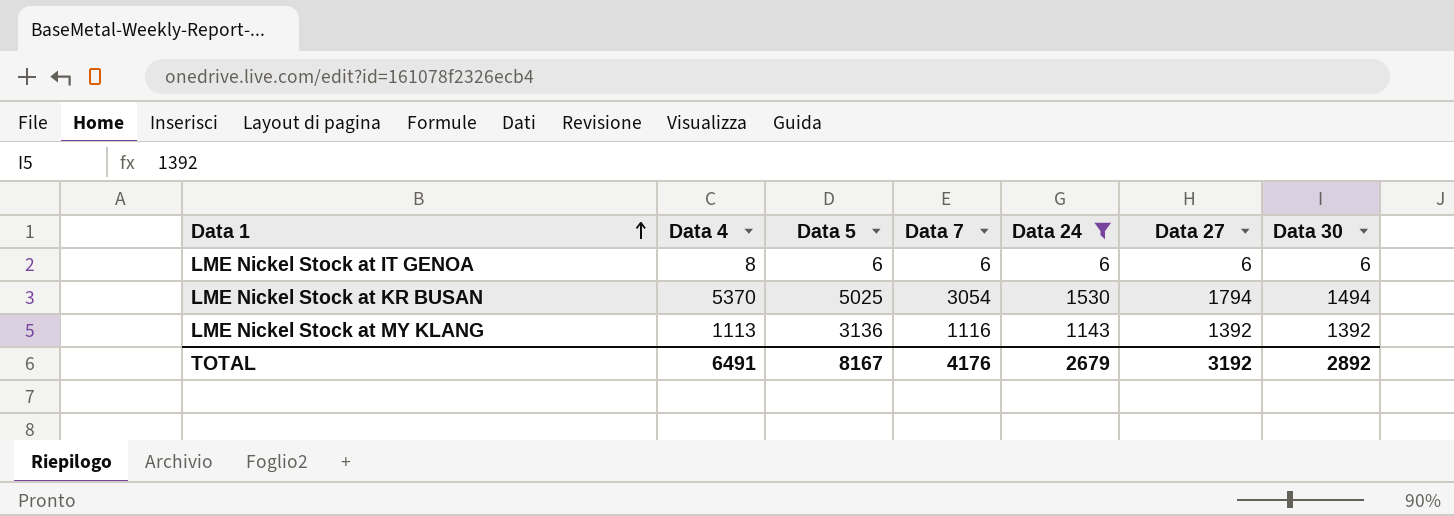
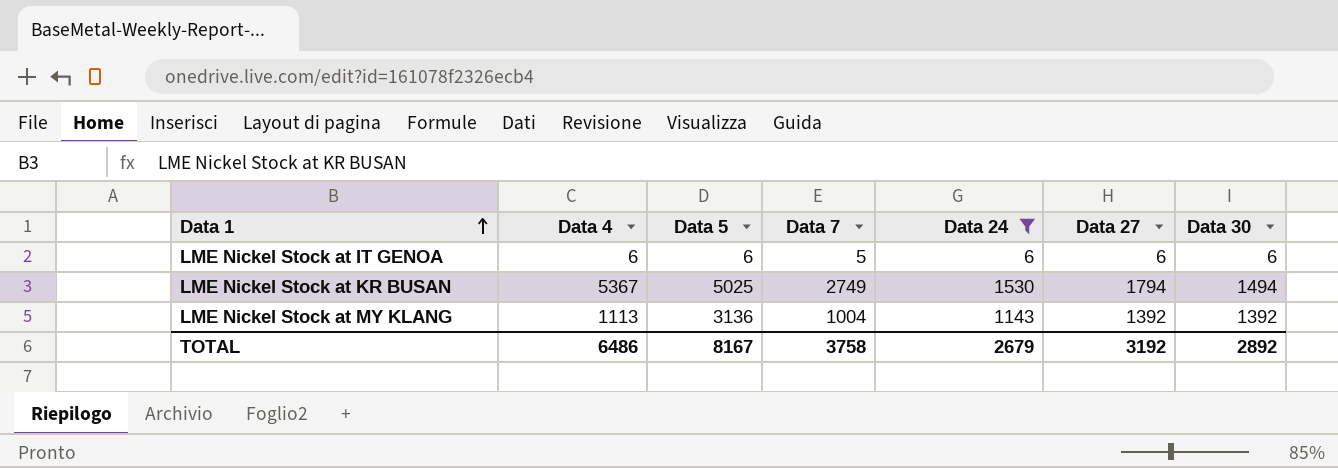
LME Nickel Stock at IT GENOA | Data 4: 8 -> 6
LME Nickel Stock at IT GENOA | Data 7: 6 -> 5
LME Nickel Stock at KR BUSAN | Data 4: 5370 -> 5367
LME Nickel Stock at KR BUSAN | Data 7: 3054 -> 2749
LME Nickel Stock at MY KLANG | Data 7: 1116 -> 1004
TOTAL | Data 4: 6491 -> 6486
TOTAL | Data 7: 4176 -> 3758

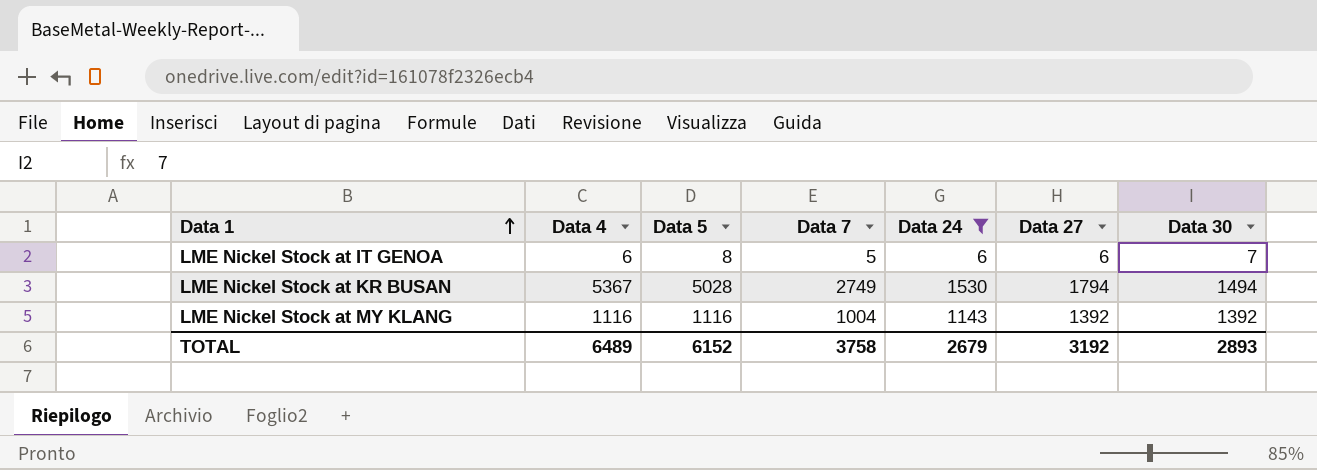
LME Nickel Stock at IT GENOA | Data 5: 6 -> 8
LME Nickel Stock at IT GENOA | Data 30: 6 -> 7
LME Nickel Stock at KR BUSAN | Data 5: 5025 -> 5028
LME Nickel Stock at MY KLANG | Data 4: 1113 -> 1116
LME Nickel Stock at MY KLANG | Data 5: 3136 -> 1116
TOTAL | Data 4: 6486 -> 6489
TOTAL | Data 5: 8167 -> 6152
TOTAL | Data 30: 2892 -> 2893

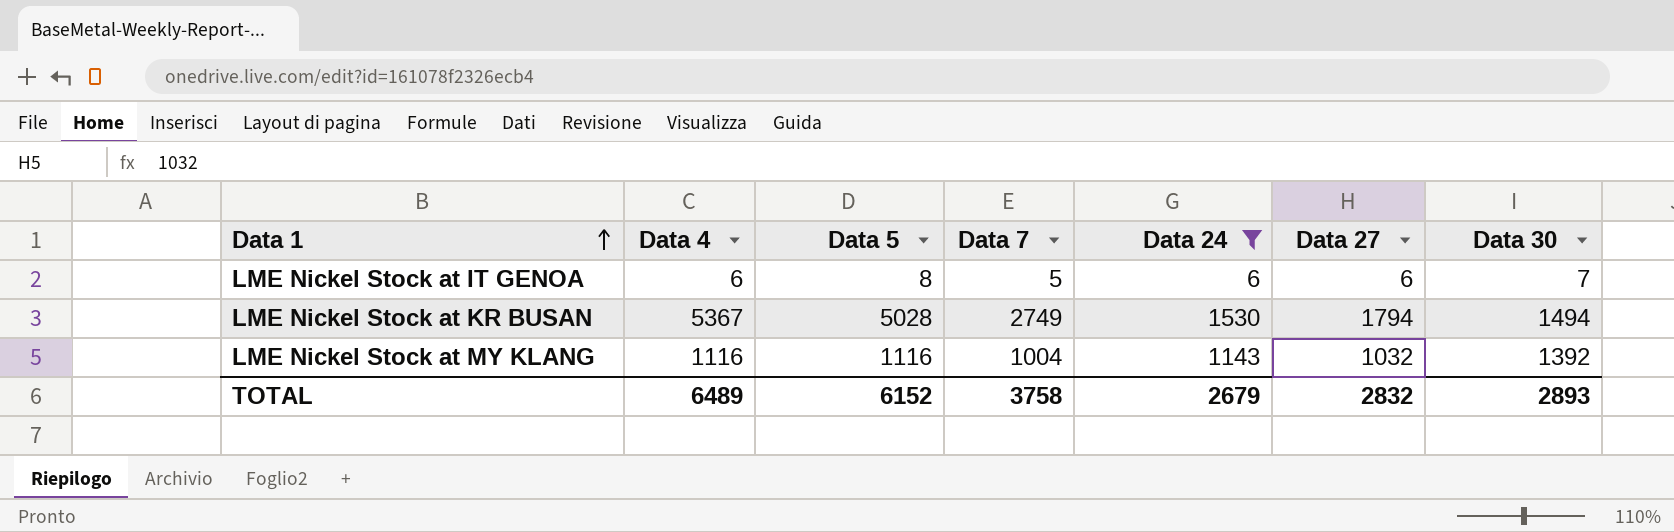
LME Nickel Stock at MY KLANG | Data 27: 1392 -> 1032
TOTAL | Data 27: 3192 -> 2832

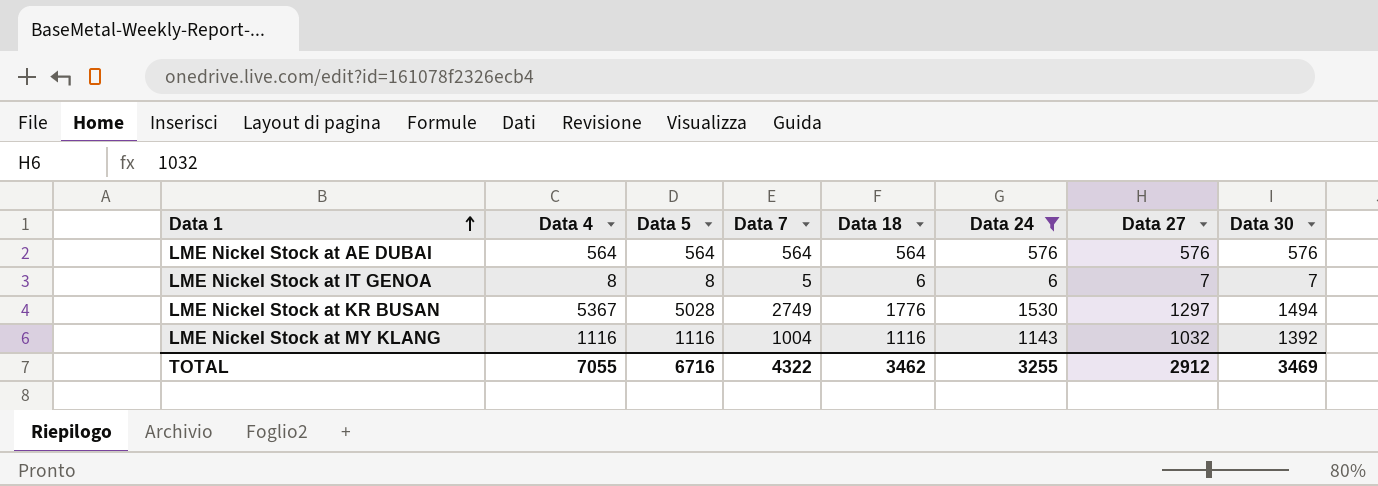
column Data 18 | position: none -> 5
row LME Nickel Stock at AE DUBAI: none -> 564 | 564 | 564 | 564 | 576 | 576 | 576
LME Nickel Stock at IT GENOA | Data 4: 6 -> 8
LME Nickel Stock at IT GENOA | Data 27: 6 -> 7
LME Nickel Stock at KR BUSAN | Data 27: 1794 -> 1297
TOTAL | Data 4: 6489 -> 7055
TOTAL | Data 5: 6152 -> 6716
TOTAL | Data 7: 3758 -> 4322
TOTAL | Data 24: 2679 -> 3255
TOTAL | Data 27: 2832 -> 2912
TOTAL | Data 30: 2893 -> 3469

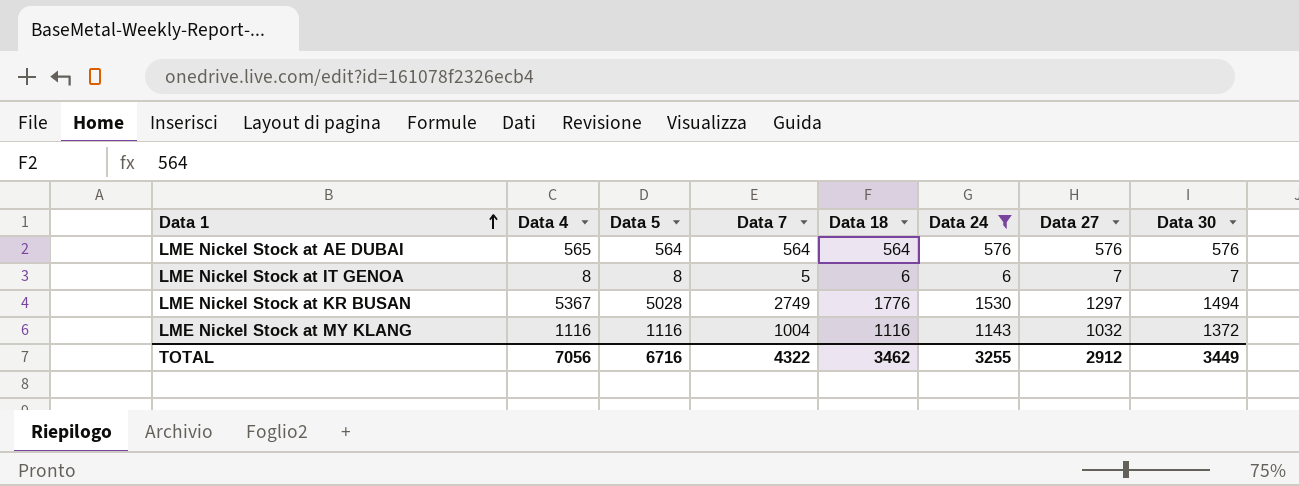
LME Nickel Stock at AE DUBAI | Data 4: 564 -> 565
LME Nickel Stock at MY KLANG | Data 30: 1392 -> 1372
TOTAL | Data 4: 7055 -> 7056
TOTAL | Data 30: 3469 -> 3449

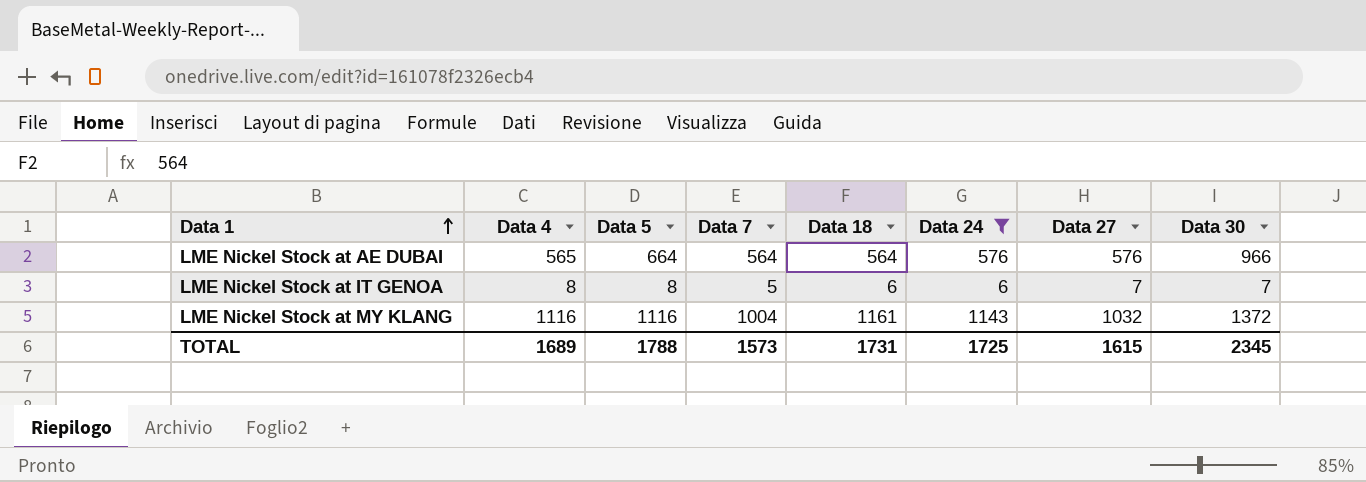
row LME Nickel Stock at KR BUSAN: 5367 | 5028 | 2749 | 1776 | 1530 | 1297 | 1494 -> none
LME Nickel Stock at AE DUBAI | Data 5: 564 -> 664
LME Nickel Stock at AE DUBAI | Data 30: 576 -> 966
LME Nickel Stock at MY KLANG | Data 18: 1116 -> 1161
TOTAL | Data 4: 7056 -> 1689
TOTAL | Data 5: 6716 -> 1788
TOTAL | Data 7: 4322 -> 1573
TOTAL | Data 18: 3462 -> 1731
TOTAL | Data 24: 3255 -> 1725
TOTAL | Data 27: 2912 -> 1615
TOTAL | Data 30: 3449 -> 2345

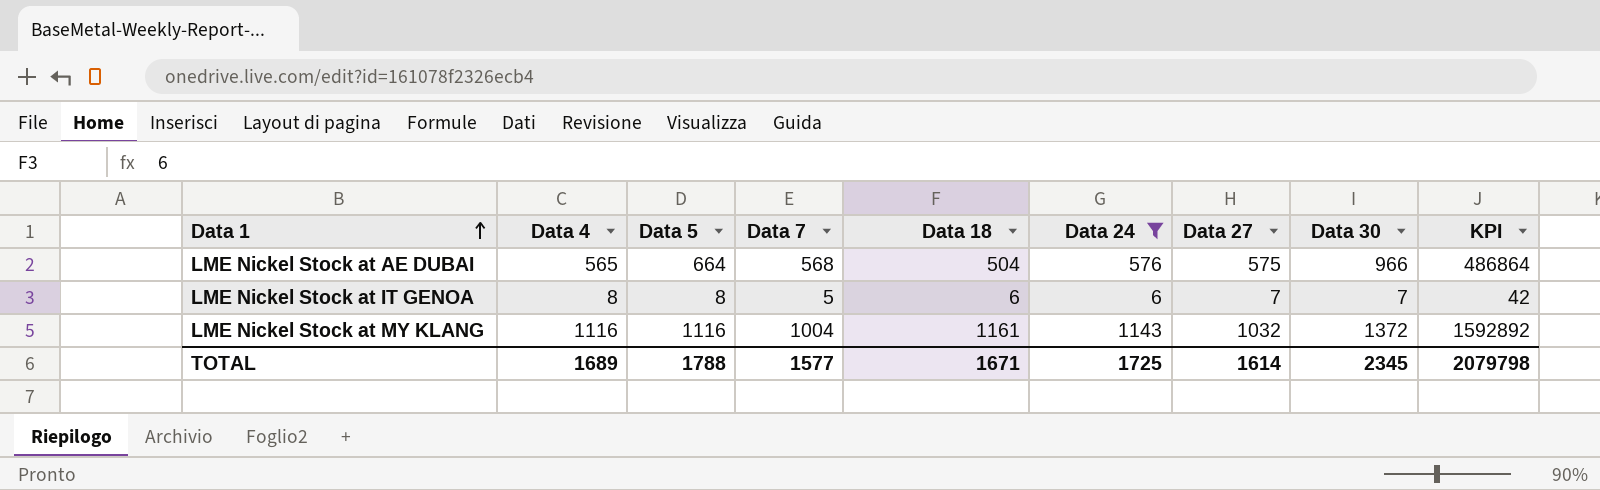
column KPI | formula: none -> [Data 18] * [Data 30]
LME Nickel Stock at AE DUBAI | Data 7: 564 -> 568
LME Nickel Stock at AE DUBAI | Data 18: 564 -> 504
LME Nickel Stock at AE DUBAI | Data 27: 576 -> 575
TOTAL | Data 7: 1573 -> 1577
TOTAL | Data 18: 1731 -> 1671
TOTAL | Data 27: 1615 -> 1614

